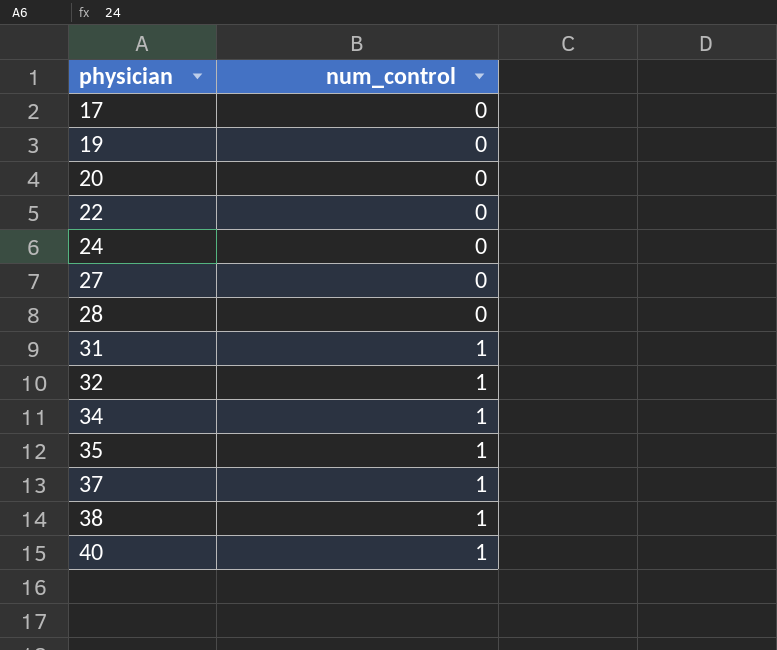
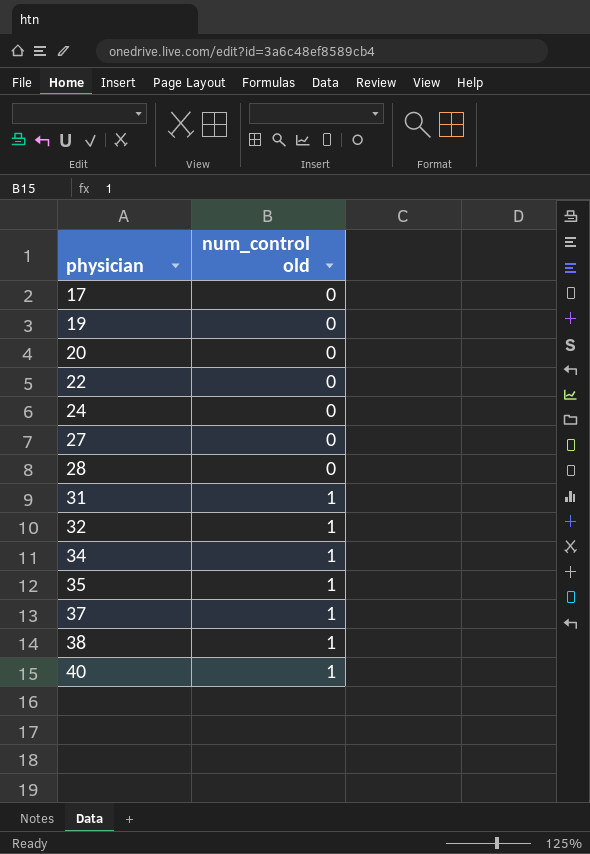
column name: num_control -> num_control old

